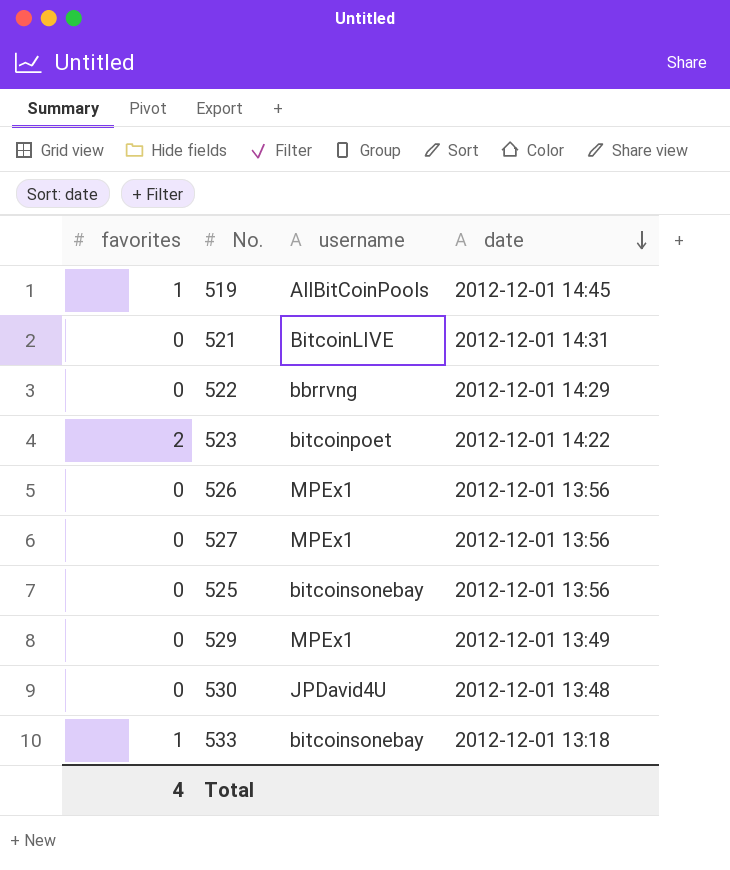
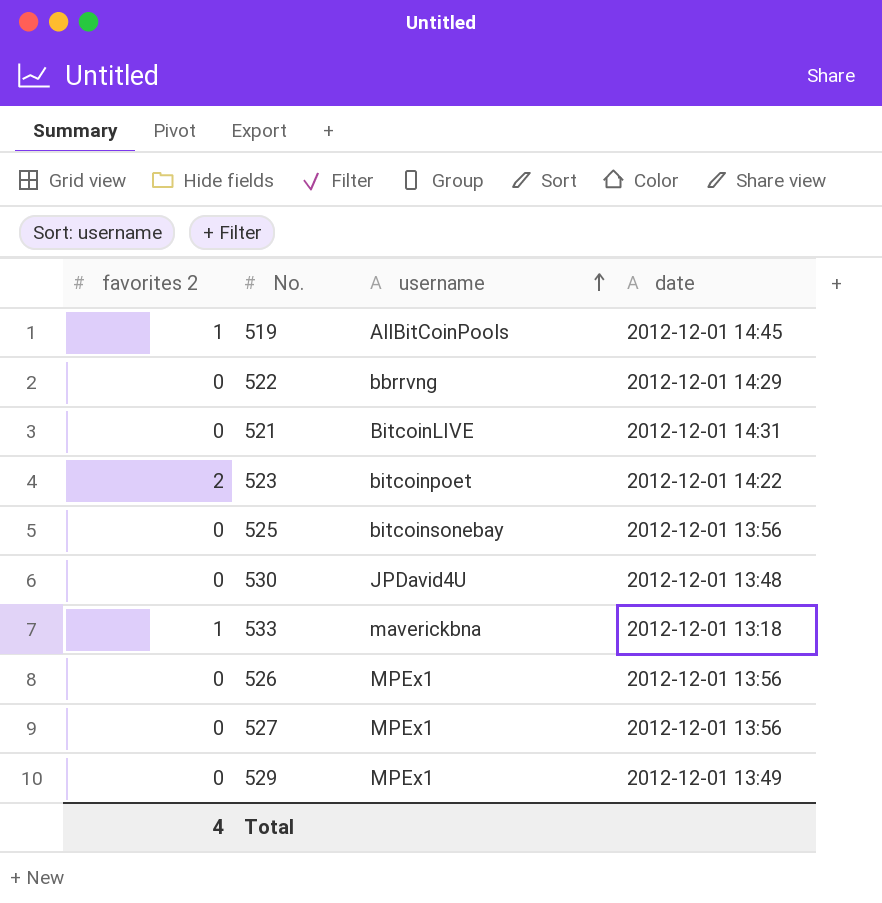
row order: date descending -> username ascending
column name: favorites -> favorites 2
533 | username: bitcoinsonebay -> maverickbna

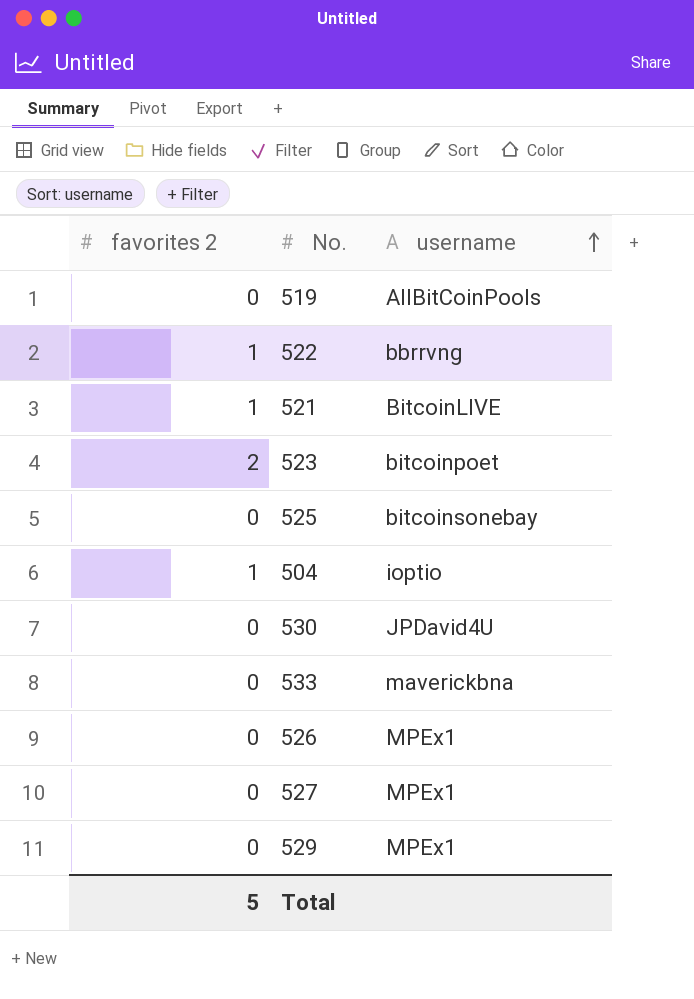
column date | position: 4 -> none
519 | favorites 2: 1 -> 0
522 | favorites 2: 0 -> 1
521 | favorites 2: 0 -> 1
row 504: none -> 1 | ioptio
533 | favorites 2: 1 -> 0
Total | favorites 2: 4 -> 5

